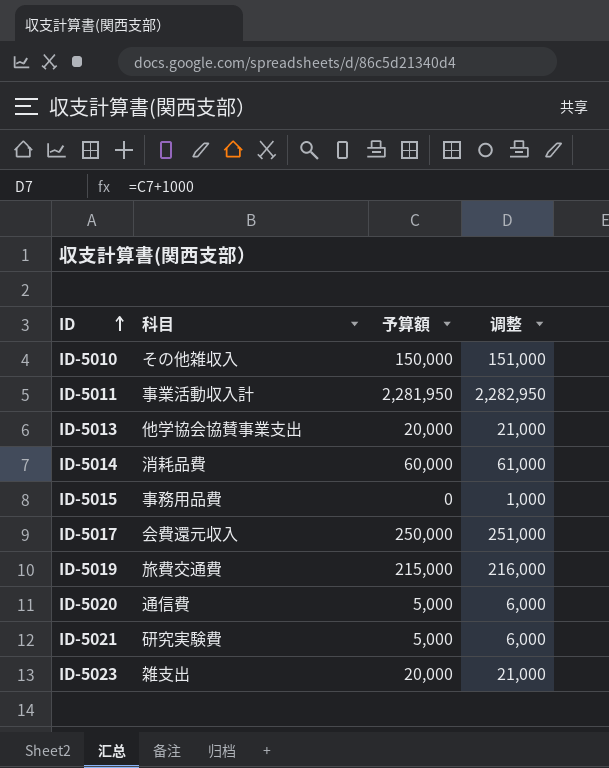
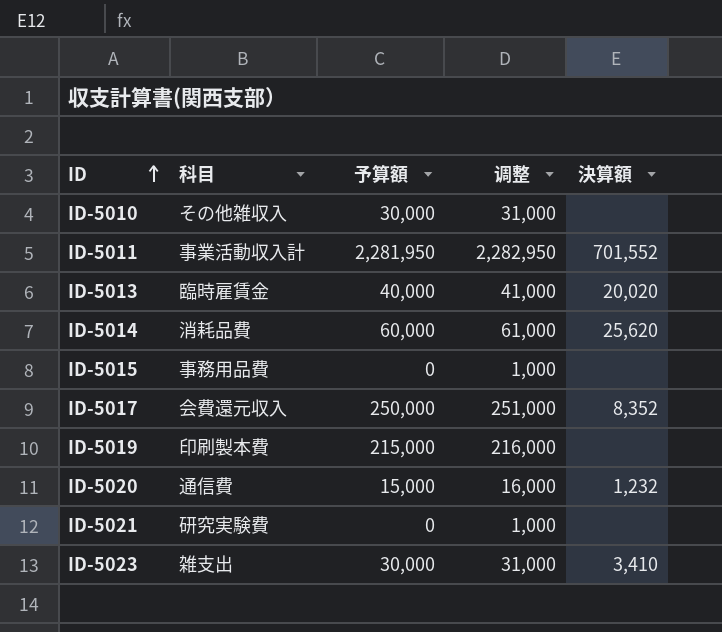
column 決算額 | position: none -> 5
ID-5010 | 予算額: 150,000 -> 30,000
ID-5010 | 调整: 151,000 -> 31,000
ID-5013 | 科目: 他学協会協賛事業支出 -> 臨時雇賃金
ID-5013 | 予算額: 20,000 -> 40,000
ID-5013 | 调整: 21,000 -> 41,000
ID-5019 | 科目: 旅費交通費 -> 印刷製本費
ID-5020 | 予算額: 5,000 -> 15,000
ID-5020 | 调整: 6,000 -> 16,000
ID-5021 | 予算額: 5,000 -> 0
ID-5021 | 调整: 6,000 -> 1,000
ID-5023 | 予算額: 20,000 -> 30,000
ID-5023 | 调整: 21,000 -> 31,000

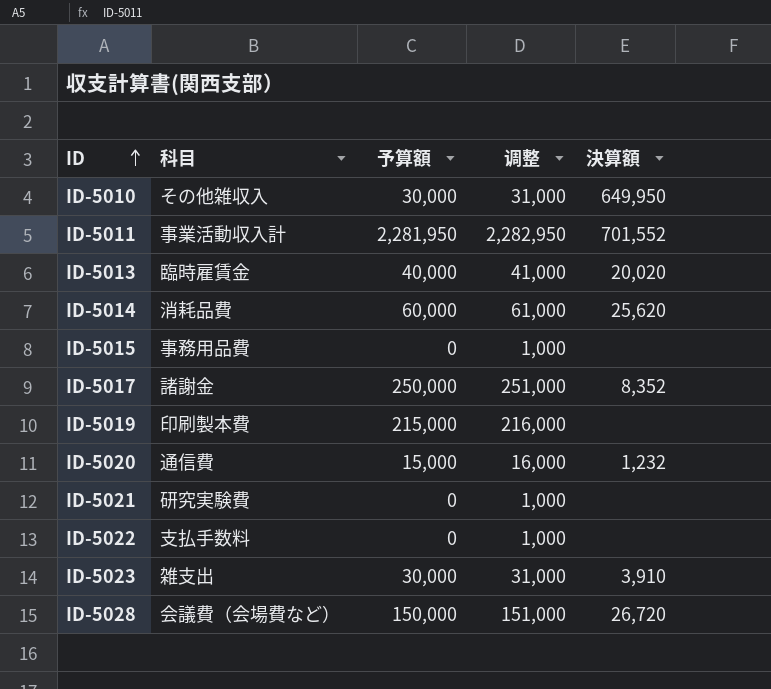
ID-5010 | 決算額: none -> 649,950
ID-5017 | 科目: 会費還元収入 -> 諸謝金
row ID-5022: none -> 支払手数料 | 0 | 1,000 | none
ID-5023 | 決算額: 3,410 -> 3,910
row ID-5028: none -> 会議費（会場費など） | 150,000 | 151,000 | 26,720

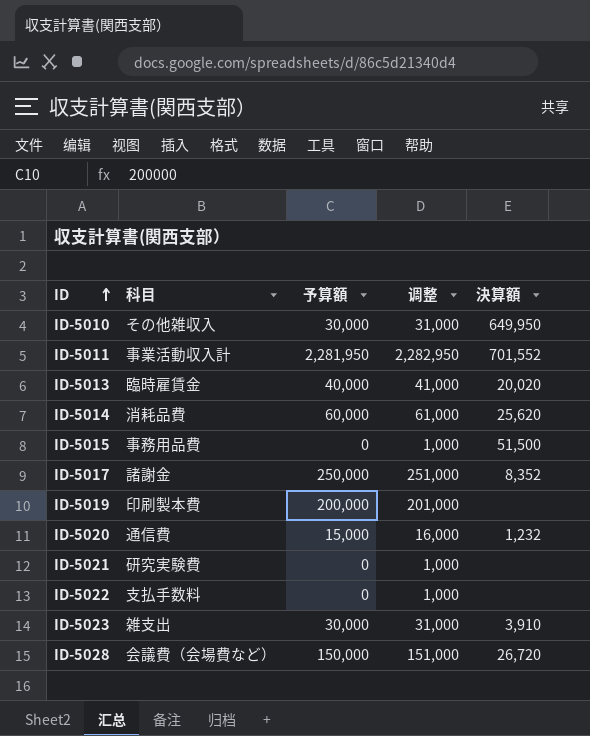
ID-5015 | 決算額: none -> 51,500
ID-5019 | 予算額: 215,000 -> 200,000
ID-5019 | 调整: 216,000 -> 201,000

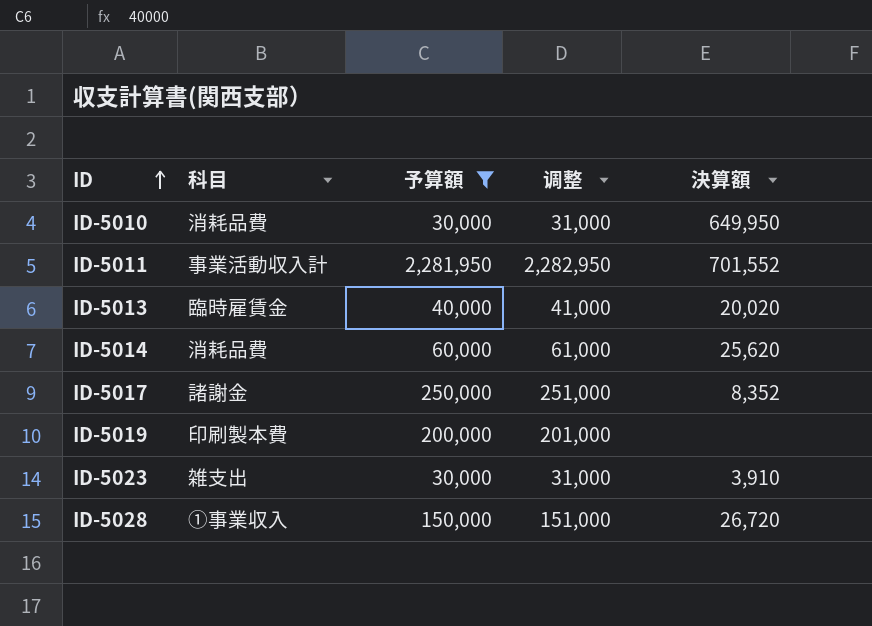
filter: none -> 予算額 >= 30,000
ID-5010 | 科目: その他雑収入 -> 消耗品費
ID-5028 | 科目: 会議費（会場費など） -> ①事業収入

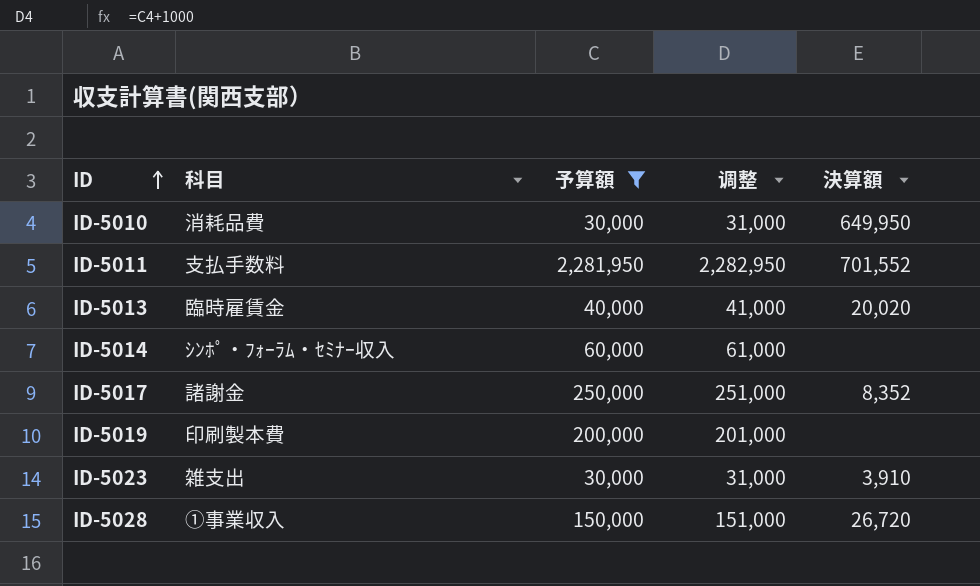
ID-5011 | 科目: 事業活動収入計 -> 支払手数料
ID-5014 | 科目: 消耗品費 -> ｼﾝﾎﾟ・ﾌｫｰﾗﾑ・ｾﾐﾅｰ収入
ID-5014 | 決算額: 25,620 -> none

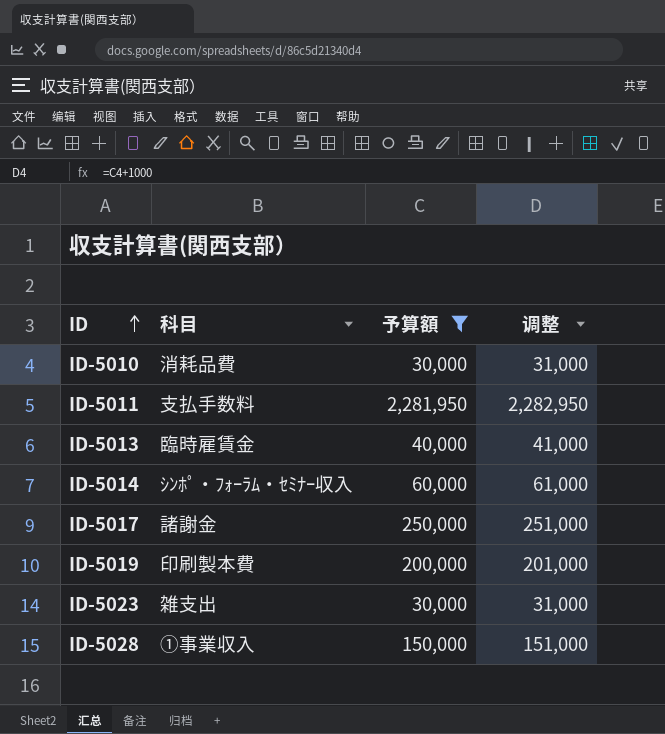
column 決算額 | position: 5 -> none

